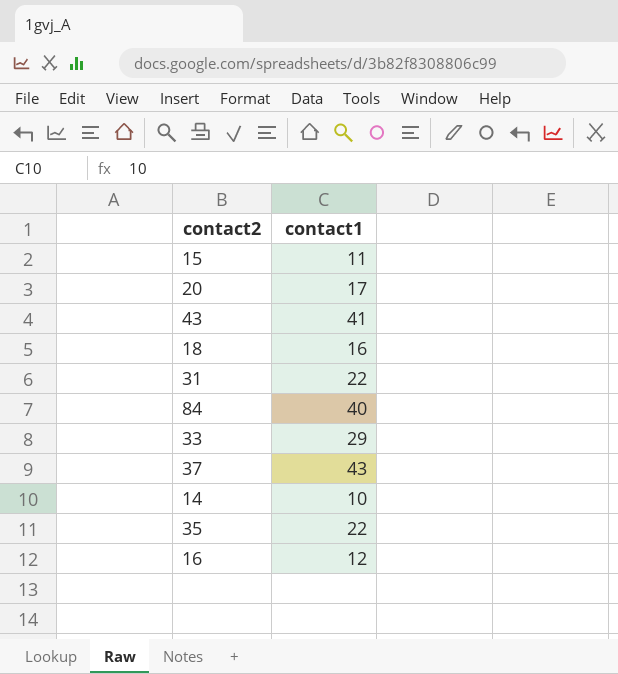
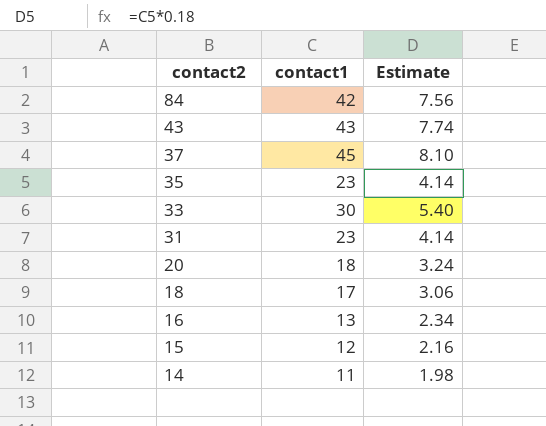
row order: none -> contact2 descending
column Estimate | formula: none -> [contact1] * 0.18
84 | contact1: 40 -> 42
43 | contact1: 41 -> 43
37 | contact1: 43 -> 45
35 | contact1: 22 -> 23
33 | contact1: 29 -> 30
31 | contact1: 22 -> 23
20 | contact1: 17 -> 18
18 | contact1: 16 -> 17
16 | contact1: 12 -> 13
15 | contact1: 11 -> 12
14 | contact1: 10 -> 11

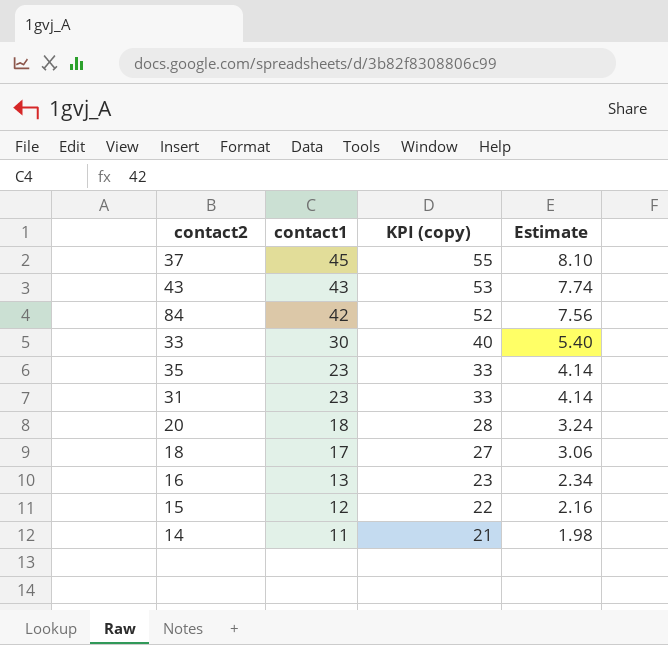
row order: contact2 descending -> contact1 descending
column KPI (copy) | formula: none -> [contact1] + 10

